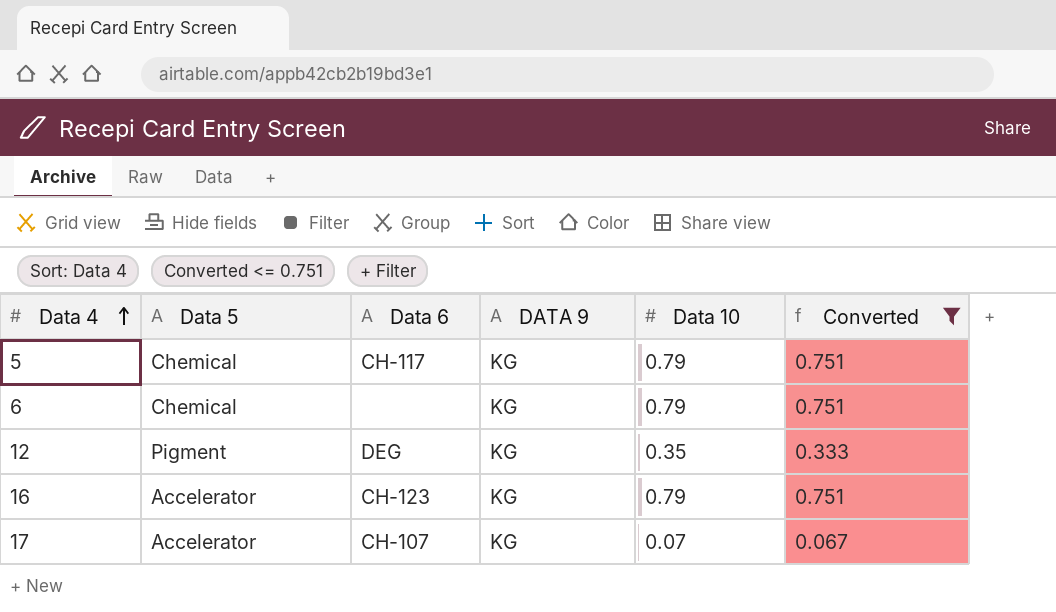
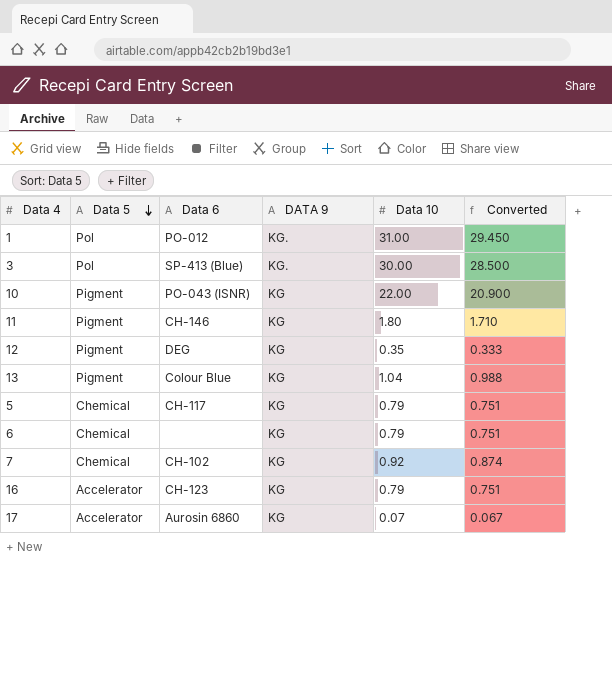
filter: Converted <= 0.751 -> none
row order: Data 4 ascending -> Data 5 descending
17 | Data 6: CH-107 -> Aurosin 6860

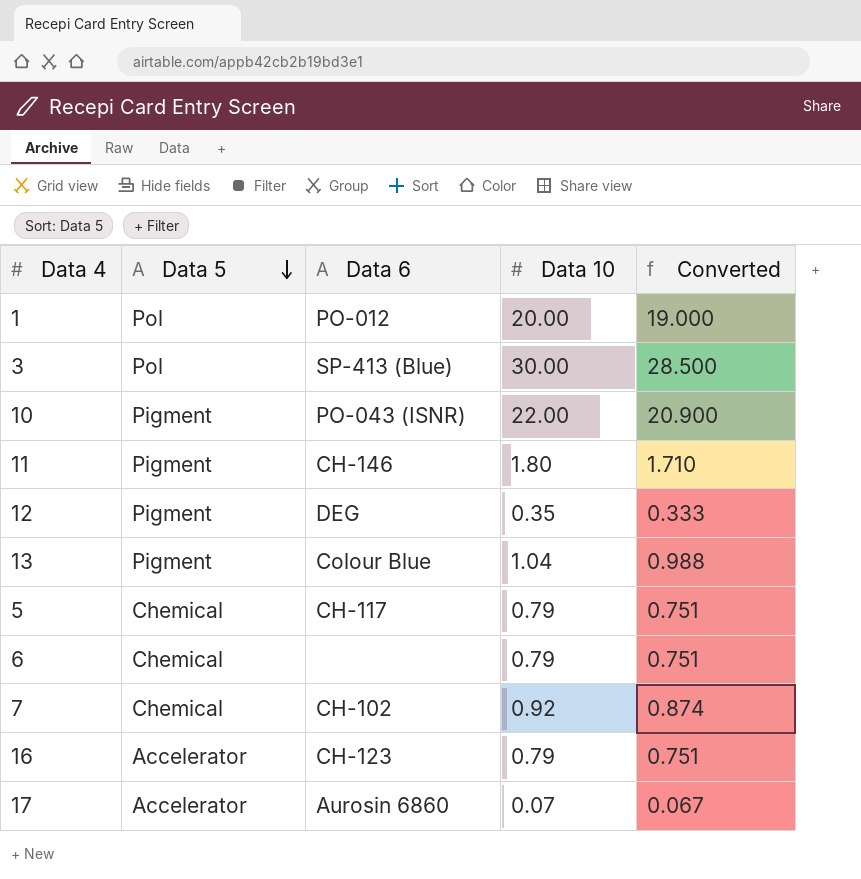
column DATA 9 | position: 4 -> none
1 | Data 10: 31.00 -> 20.00
1 | Converted: 29.450 -> 19.000

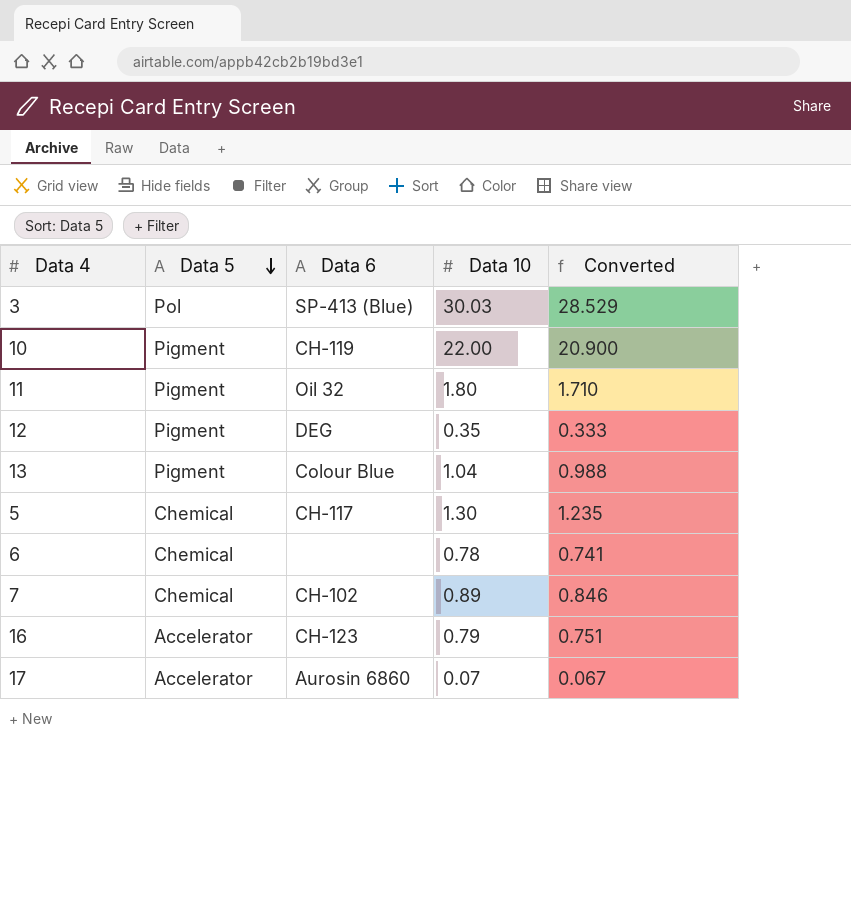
row 1: Pol | PO-012 | 20.00 | 19.000 -> none
3 | Data 10: 30.00 -> 30.03
3 | Converted: 28.500 -> 28.529
10 | Data 6: PO-043 (ISNR) -> CH-119
11 | Data 6: CH-146 -> Oil 32
5 | Data 10: 0.79 -> 1.30
5 | Converted: 0.751 -> 1.235
6 | Data 10: 0.79 -> 0.78
6 | Converted: 0.751 -> 0.741
7 | Data 10: 0.92 -> 0.89
7 | Converted: 0.874 -> 0.846

